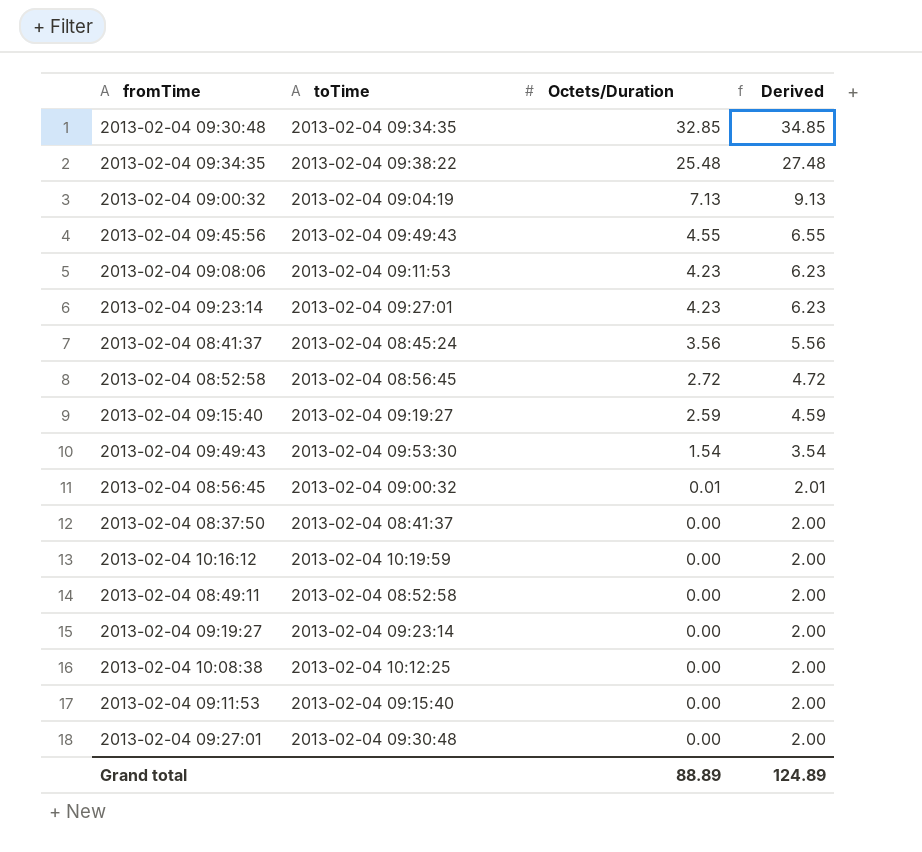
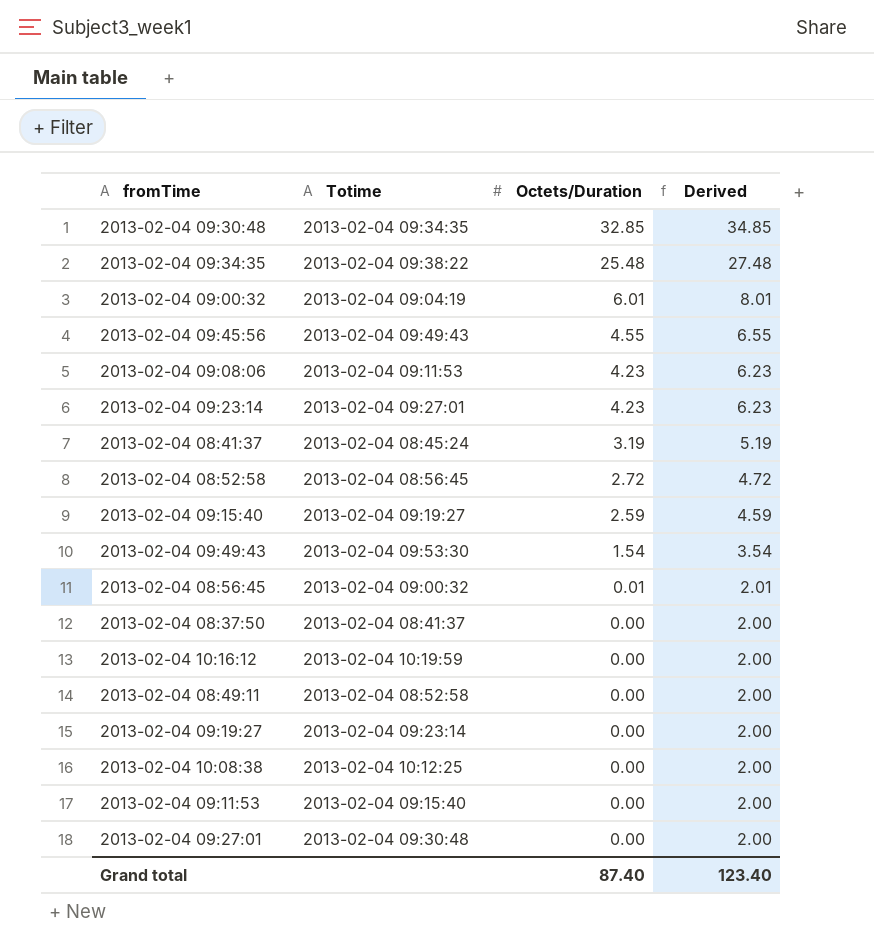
column name: toTime -> Totime
2013-02-04 09:00:32 | Octets/Duration: 7.13 -> 6.01
2013-02-04 09:00:32 | Derived: 9.13 -> 8.01
2013-02-04 08:41:37 | Octets/Duration: 3.56 -> 3.19
2013-02-04 08:41:37 | Derived: 5.56 -> 5.19
Grand total | Octets/Duration: 88.89 -> 87.40
Grand total | Derived: 124.89 -> 123.40

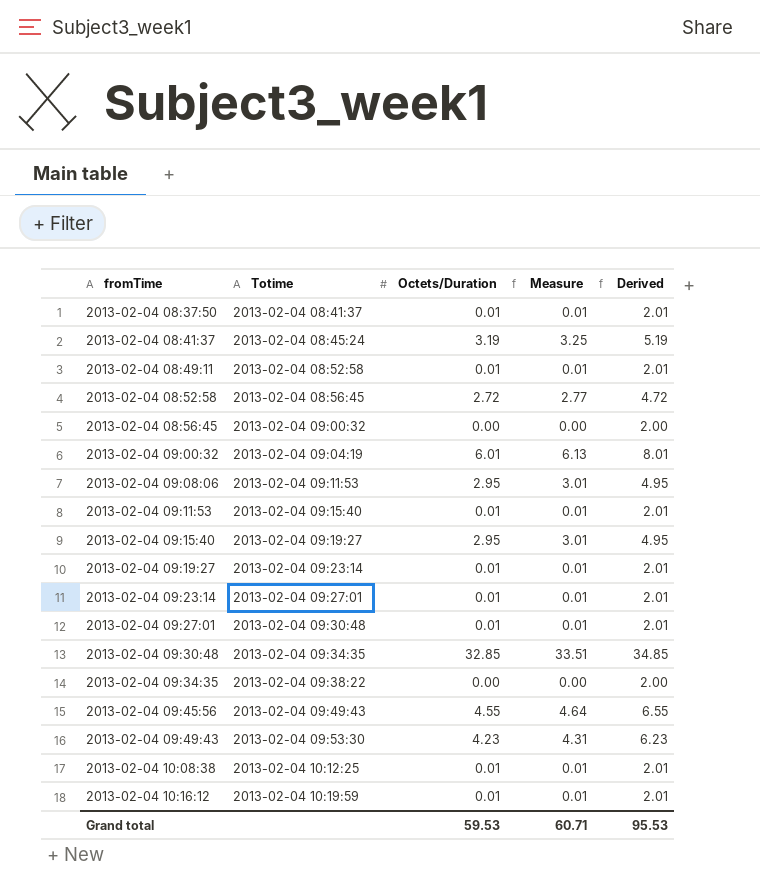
row order: Octets/Duration descending -> fromTime ascending
column Measure | formula: none -> [Octets/Duration] * 1.02
2013-02-04 08:37:50 | Octets/Duration: 0.00 -> 0.01
2013-02-04 08:37:50 | Derived: 2.00 -> 2.01
2013-02-04 08:49:11 | Octets/Duration: 0.00 -> 0.01
2013-02-04 08:49:11 | Derived: 2.00 -> 2.01
2013-02-04 08:56:45 | Octets/Duration: 0.01 -> 0.00
2013-02-04 08:56:45 | Derived: 2.01 -> 2.00
2013-02-04 09:08:06 | Octets/Duration: 4.23 -> 2.95
2013-02-04 09:08:06 | Derived: 6.23 -> 4.95
2013-02-04 09:11:53 | Octets/Duration: 0.00 -> 0.01
2013-02-04 09:11:53 | Derived: 2.00 -> 2.01
2013-02-04 09:15:40 | Octets/Duration: 2.59 -> 2.95
2013-02-04 09:15:40 | Derived: 4.59 -> 4.95
2013-02-04 09:19:27 | Octets/Duration: 0.00 -> 0.01
2013-02-04 09:19:27 | Derived: 2.00 -> 2.01
2013-02-04 09:23:14 | Octets/Duration: 4.23 -> 0.01
2013-02-04 09:23:14 | Derived: 6.23 -> 2.01
2013-02-04 09:27:01 | Octets/Duration: 0.00 -> 0.01
2013-02-04 09:27:01 | Derived: 2.00 -> 2.01
2013-02-04 09:34:35 | Octets/Duration: 25.48 -> 0.00
2013-02-04 09:34:35 | Derived: 27.48 -> 2.00
2013-02-04 09:49:43 | Octets/Duration: 1.54 -> 4.23
2013-02-04 09:49:43 | Derived: 3.54 -> 6.23
2013-02-04 10:08:38 | Octets/Duration: 0.00 -> 0.01
2013-02-04 10:08:38 | Derived: 2.00 -> 2.01
2013-02-04 10:16:12 | Octets/Duration: 0.00 -> 0.01
2013-02-04 10:16:12 | Derived: 2.00 -> 2.01
Grand total | Octets/Duration: 87.40 -> 59.53
Grand total | Derived: 123.40 -> 95.53

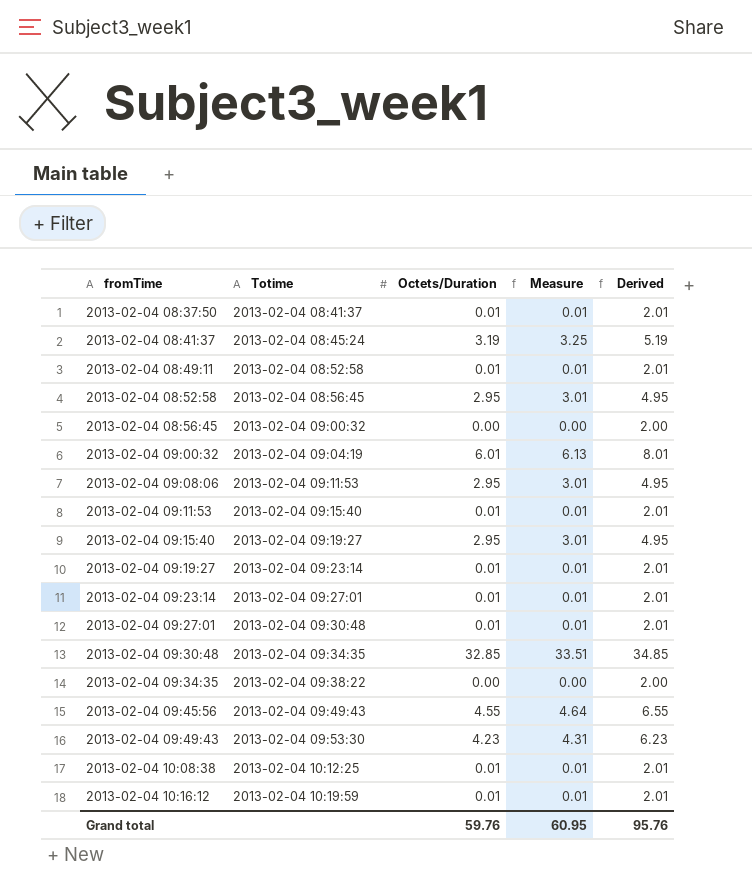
2013-02-04 08:52:58 | Octets/Duration: 2.72 -> 2.95
2013-02-04 08:52:58 | Measure: 2.77 -> 3.01
2013-02-04 08:52:58 | Derived: 4.72 -> 4.95
Grand total | Octets/Duration: 59.53 -> 59.76
Grand total | Measure: 60.71 -> 60.95
Grand total | Derived: 95.53 -> 95.76

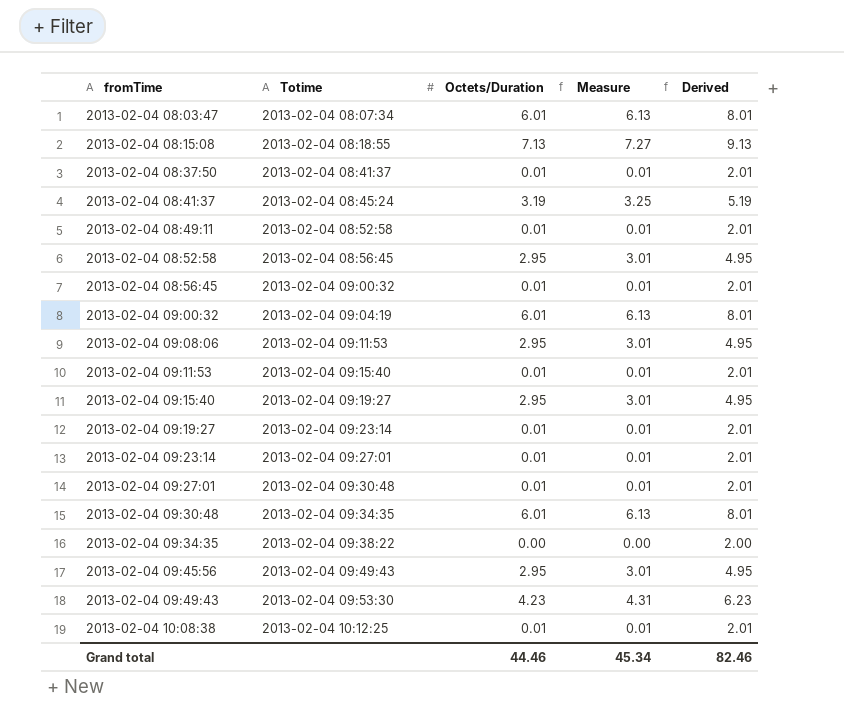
row 2013-02-04 10:16:12: 2013-02-04 10:19:59 | 0.01 | 0.01 | 2.01 -> none
row 2013-02-04 08:03:47: none -> 2013-02-04 08:07:34 | 6.01 | 6.13 | 8.01
row 2013-02-04 08:15:08: none -> 2013-02-04 08:18:55 | 7.13 | 7.27 | 9.13
2013-02-04 08:56:45 | Octets/Duration: 0.00 -> 0.01
2013-02-04 08:56:45 | Measure: 0.00 -> 0.01
2013-02-04 08:56:45 | Derived: 2.00 -> 2.01
2013-02-04 09:30:48 | Octets/Duration: 32.85 -> 6.01
2013-02-04 09:30:48 | Measure: 33.51 -> 6.13
2013-02-04 09:30:48 | Derived: 34.85 -> 8.01
2013-02-04 09:45:56 | Octets/Duration: 4.55 -> 2.95
2013-02-04 09:45:56 | Measure: 4.64 -> 3.01
2013-02-04 09:45:56 | Derived: 6.55 -> 4.95
Grand total | Octets/Duration: 59.76 -> 44.46
Grand total | Measure: 60.95 -> 45.34
Grand total | Derived: 95.76 -> 82.46

